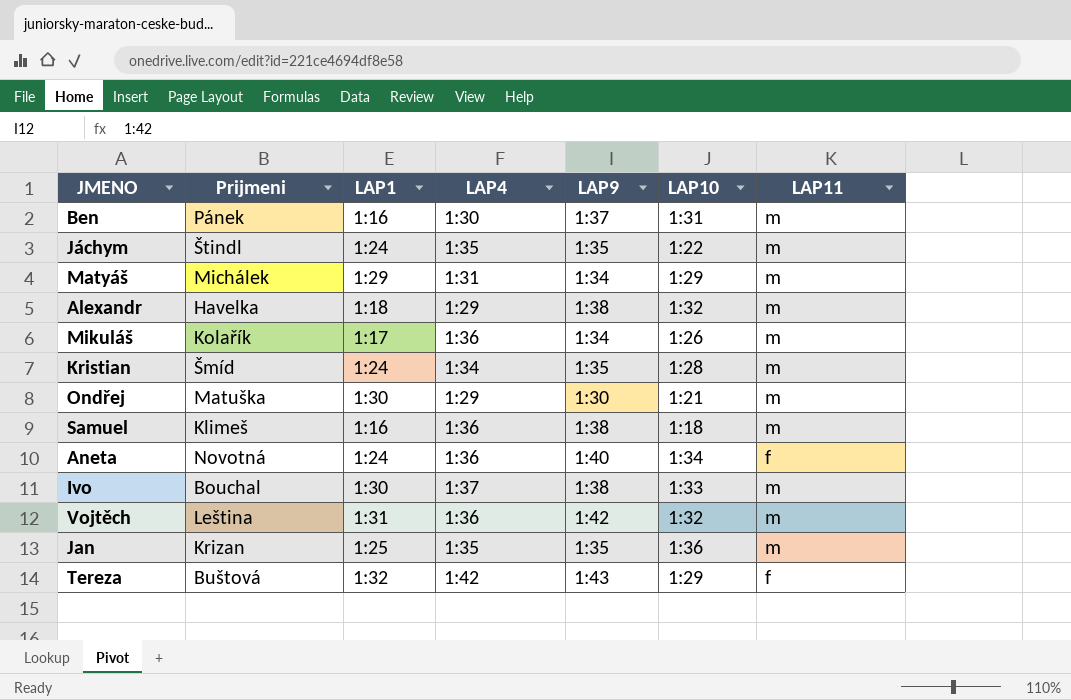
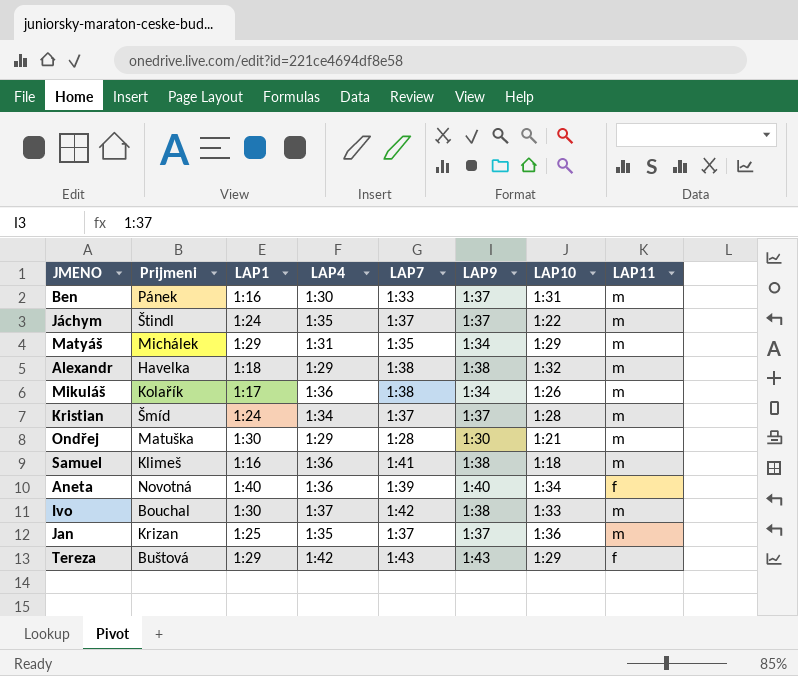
column LAP7 | position: none -> 5
row Vojtěch: Leština | 1:31 | 1:36 | 1:42 | 1:32 | m -> none
Jáchym | LAP9: 1:35 -> 1:37
Kristian | LAP9: 1:35 -> 1:37
Aneta | LAP1: 1:24 -> 1:40
Jan | LAP9: 1:35 -> 1:37
Tereza | LAP1: 1:32 -> 1:29

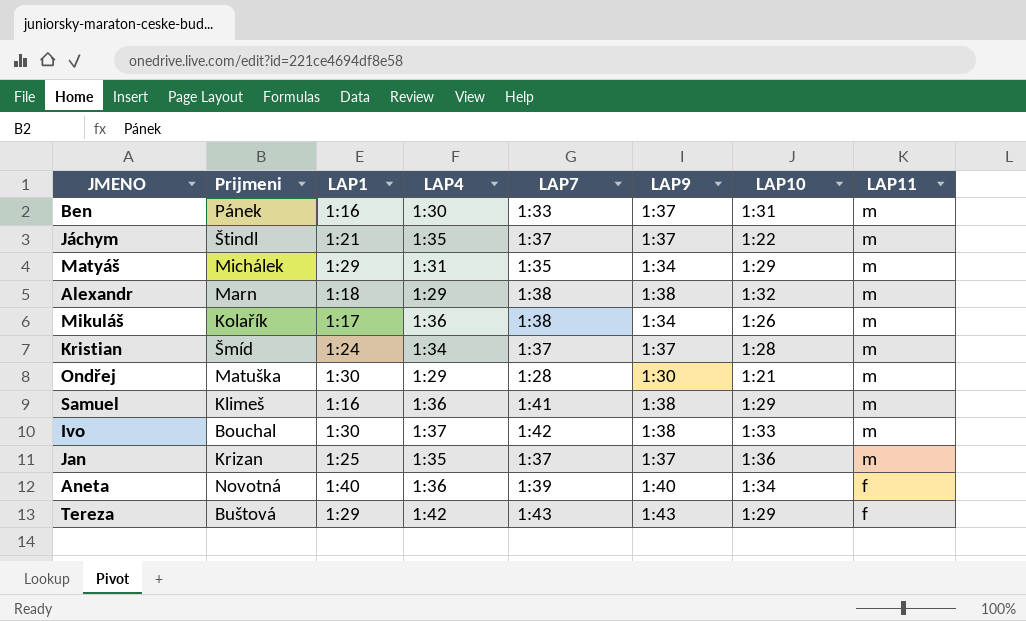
row order: none -> LAP11 descending
Jáchym | LAP1: 1:24 -> 1:21
Alexandr | Prijmeni: Havelka -> Marn
Samuel | LAP10: 1:18 -> 1:29

